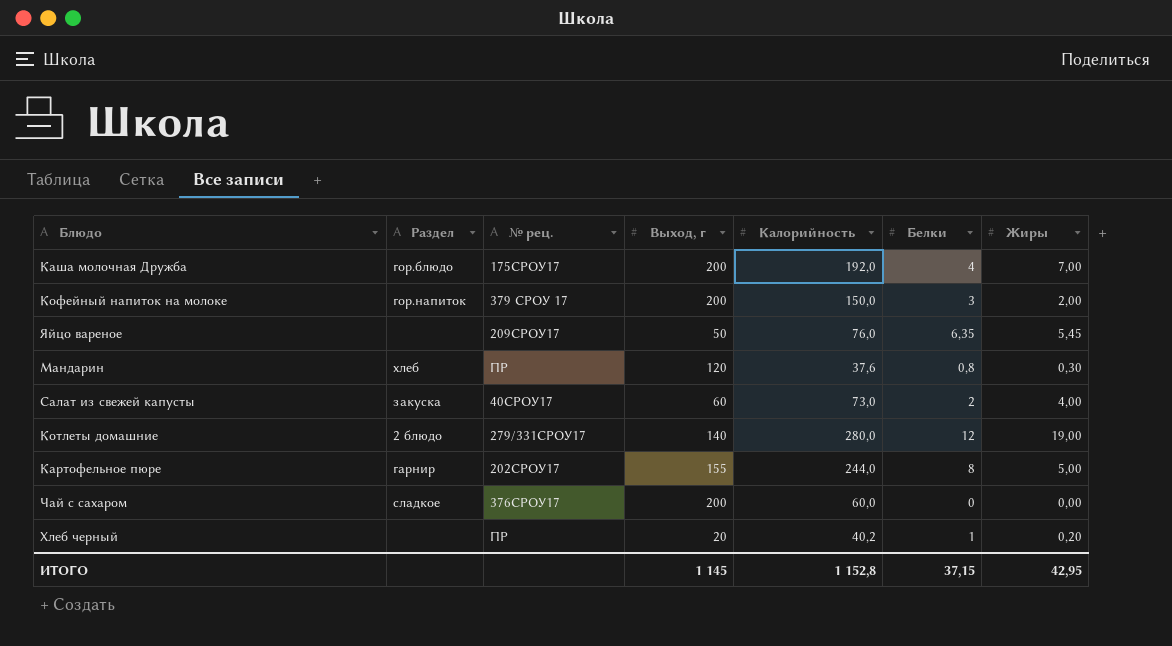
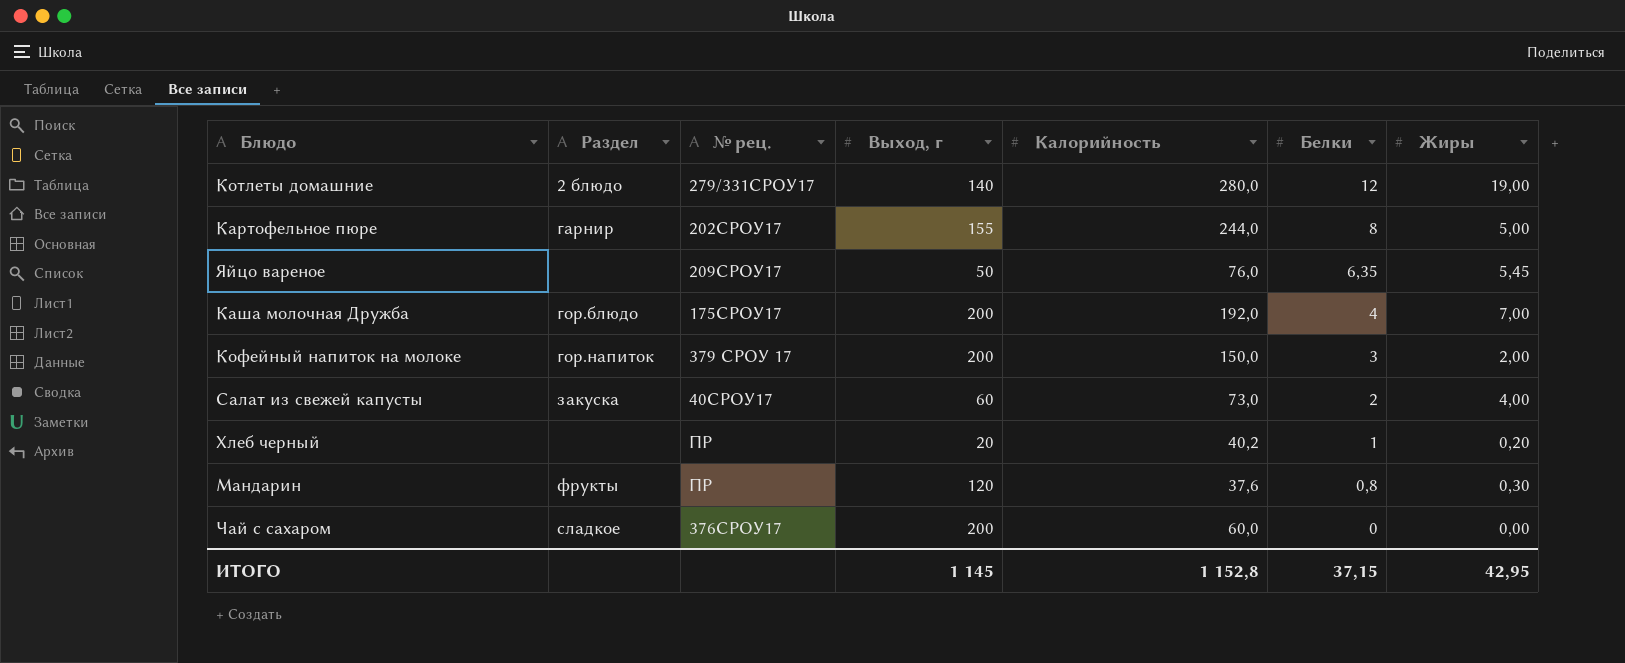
row order: none -> Белки descending
Мандарин | Раздел: хлеб -> фрукты

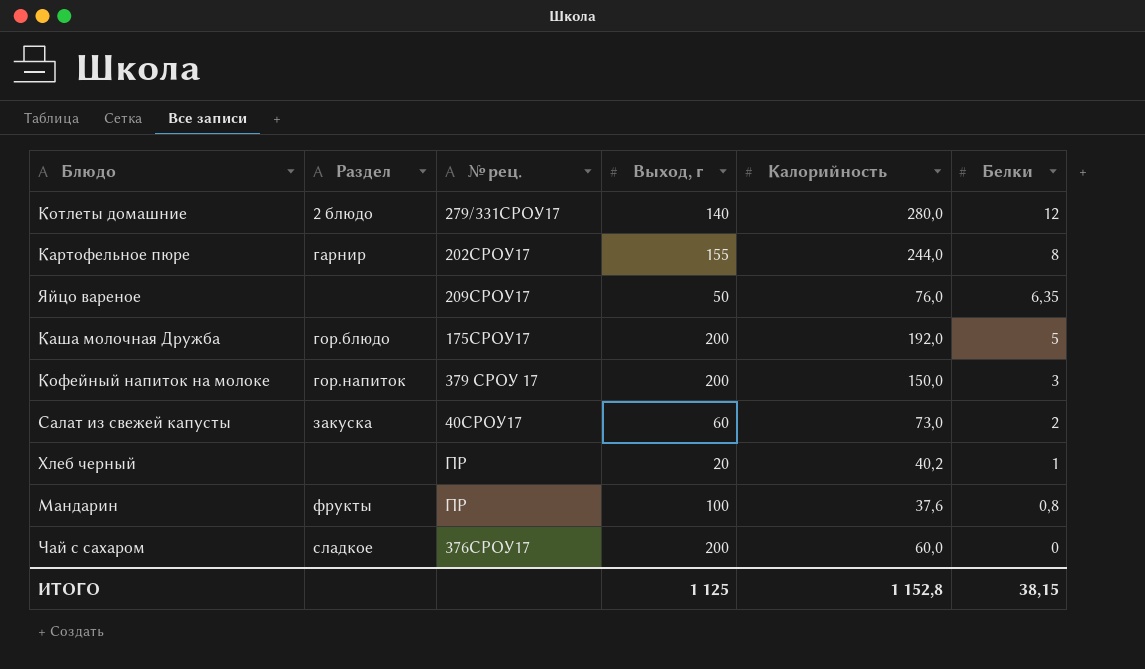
column Жиры | position: 7 -> none
Каша молочная Дружба | Белки: 4 -> 5
Мандарин | Выход, г: 120 -> 100
ИТОГО | Выход, г: 1 145 -> 1 125
ИТОГО | Белки: 37,15 -> 38,15

